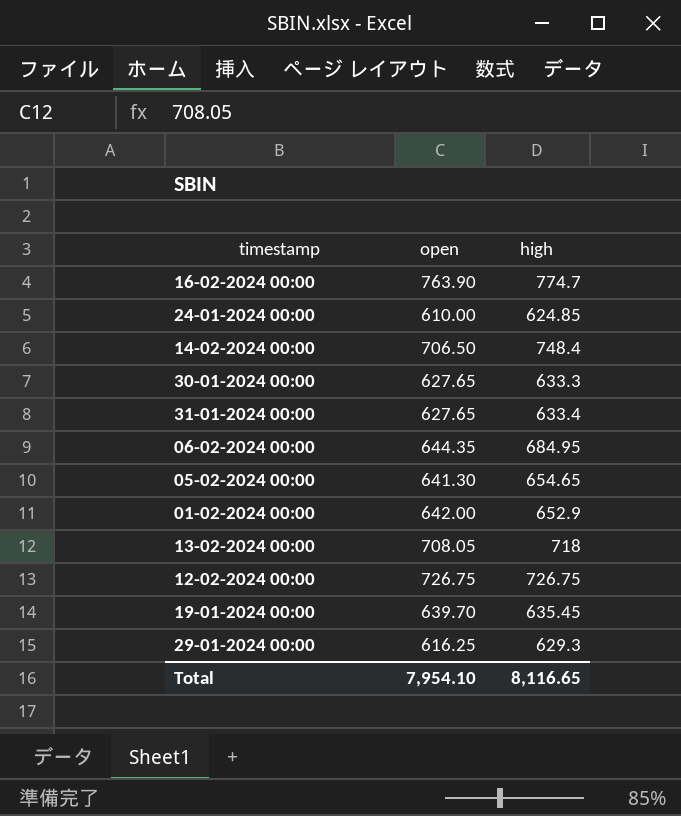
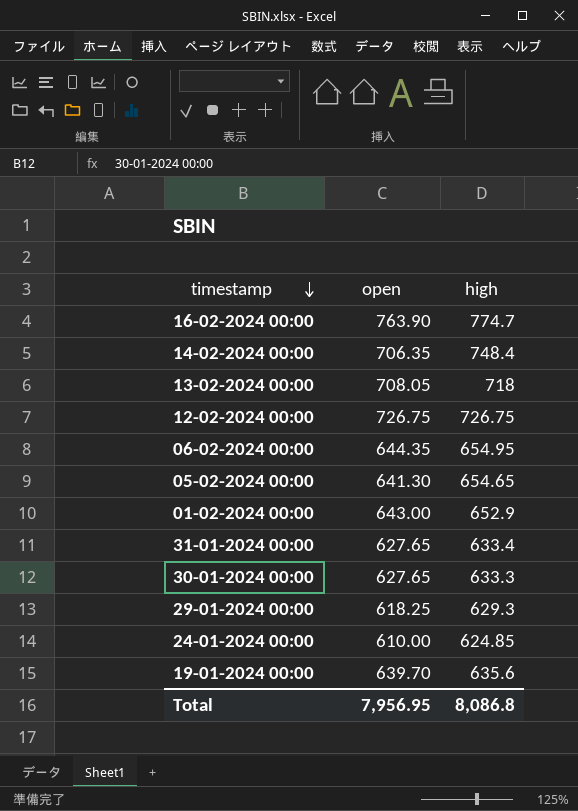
row order: none -> timestamp descending
14-02-2024 00:00 | open: 706.50 -> 706.35
06-02-2024 00:00 | high: 684.95 -> 654.95
01-02-2024 00:00 | open: 642.00 -> 643.00
29-01-2024 00:00 | open: 616.25 -> 618.25
19-01-2024 00:00 | high: 635.45 -> 635.6
Total | open: 7,954.10 -> 7,956.95
Total | high: 8,116.65 -> 8,086.8

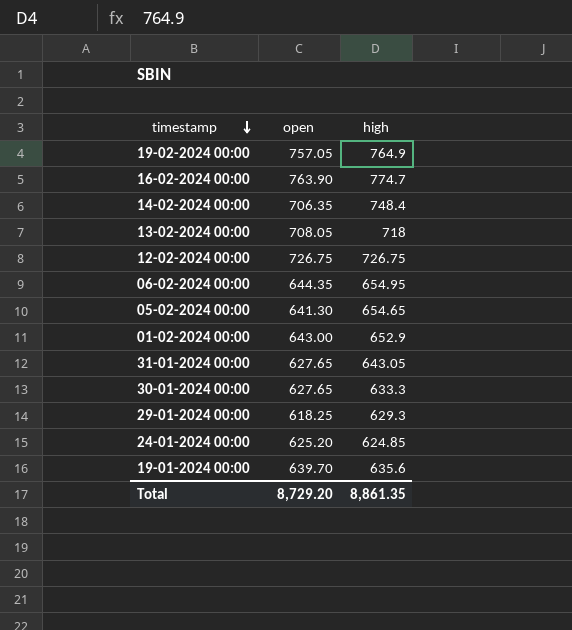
row 19-02-2024 00:00: none -> 757.05 | 764.9
31-01-2024 00:00 | high: 633.4 -> 643.05
24-01-2024 00:00 | open: 610.00 -> 625.20
Total | open: 7,956.95 -> 8,729.20
Total | high: 8,086.8 -> 8,861.35

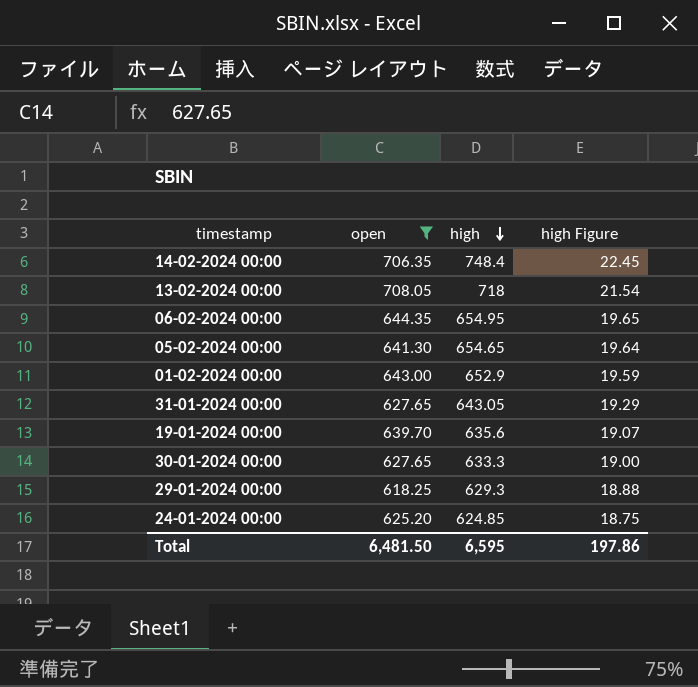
filter: none -> open <= 708.05
row order: timestamp descending -> high descending
column high Figure | formula: none -> [high] * 0.03
Total | open: 8,729.20 -> 6,481.50
Total | high: 8,861.35 -> 6,595

